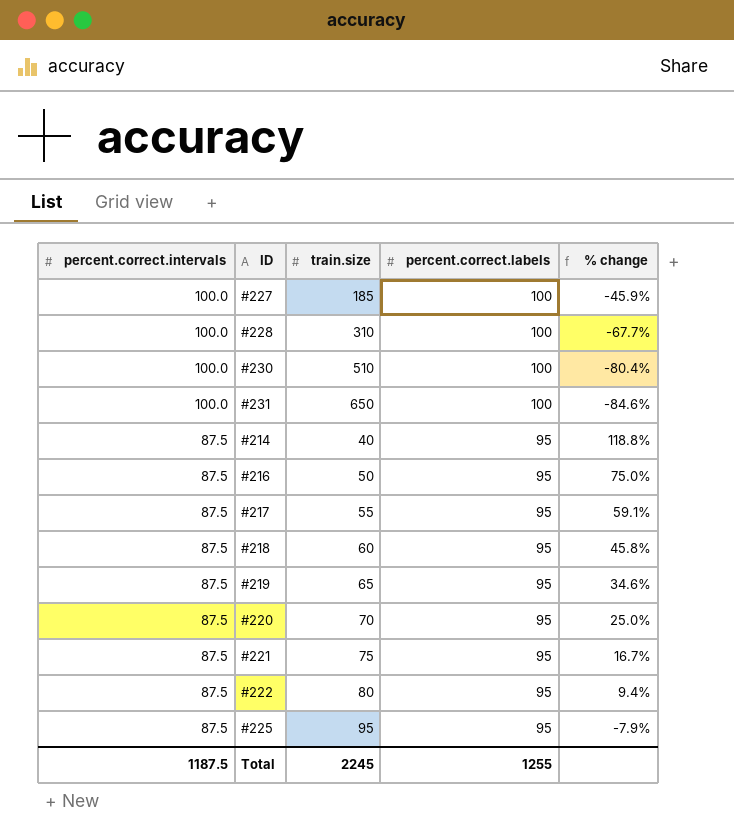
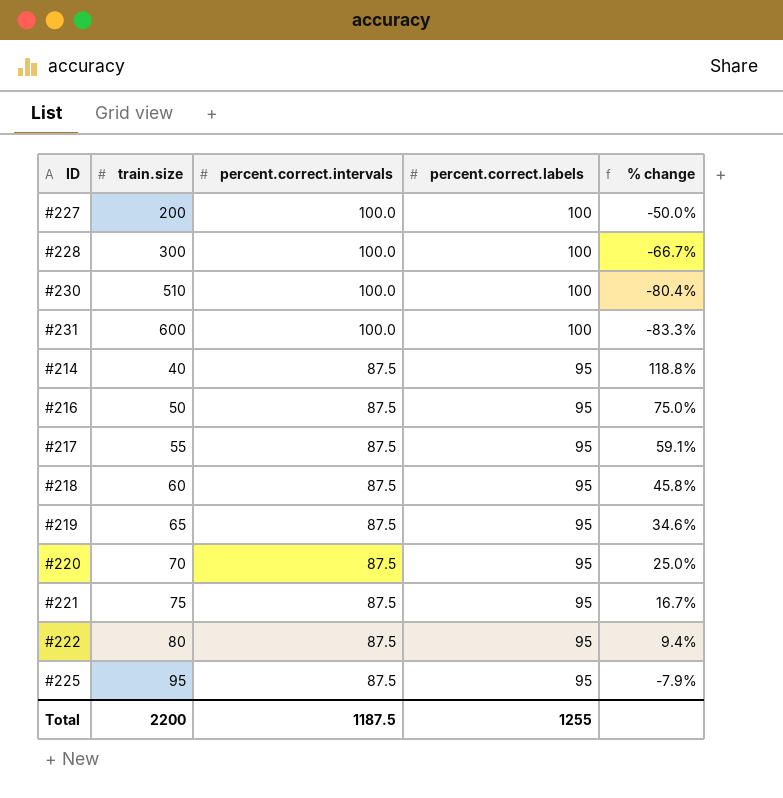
column percent.correct.intervals | position: 1 -> 3
#227 | train.size: 185 -> 200
#227 | % change: -45.9% -> -50.0%
#228 | train.size: 310 -> 300
#228 | % change: -67.7% -> -66.7%
#231 | train.size: 650 -> 600
#231 | % change: -84.6% -> -83.3%
Total | train.size: 2245 -> 2200

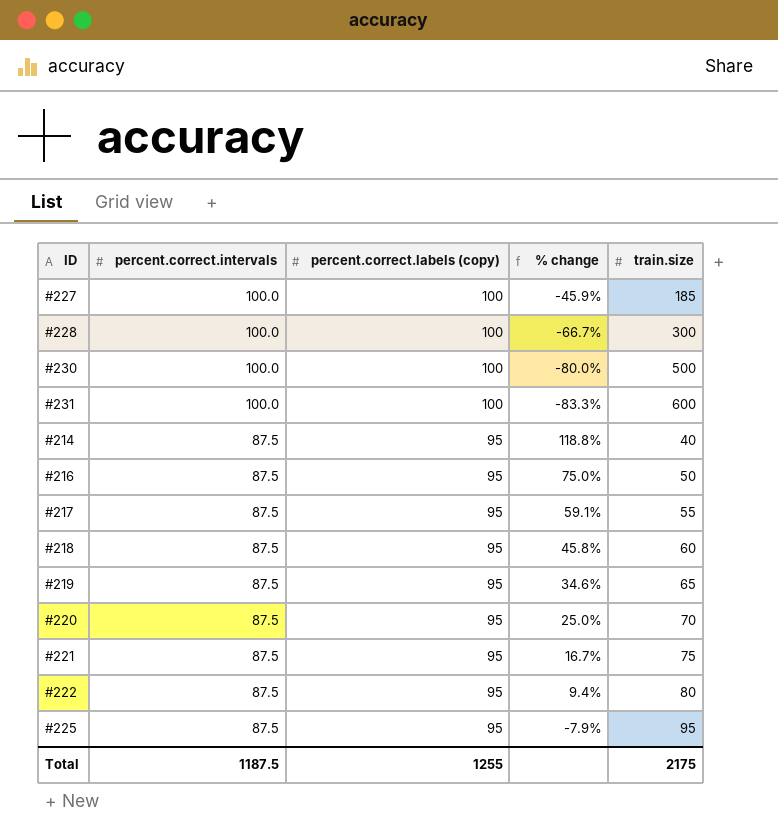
column name: percent.correct.labels -> percent.correct.labels (copy)
column train.size | position: 2 -> 5
#227 | % change: -50.0% -> -45.9%
#227 | train.size: 200 -> 185
#230 | % change: -80.4% -> -80.0%
#230 | train.size: 510 -> 500
Total | train.size: 2200 -> 2175

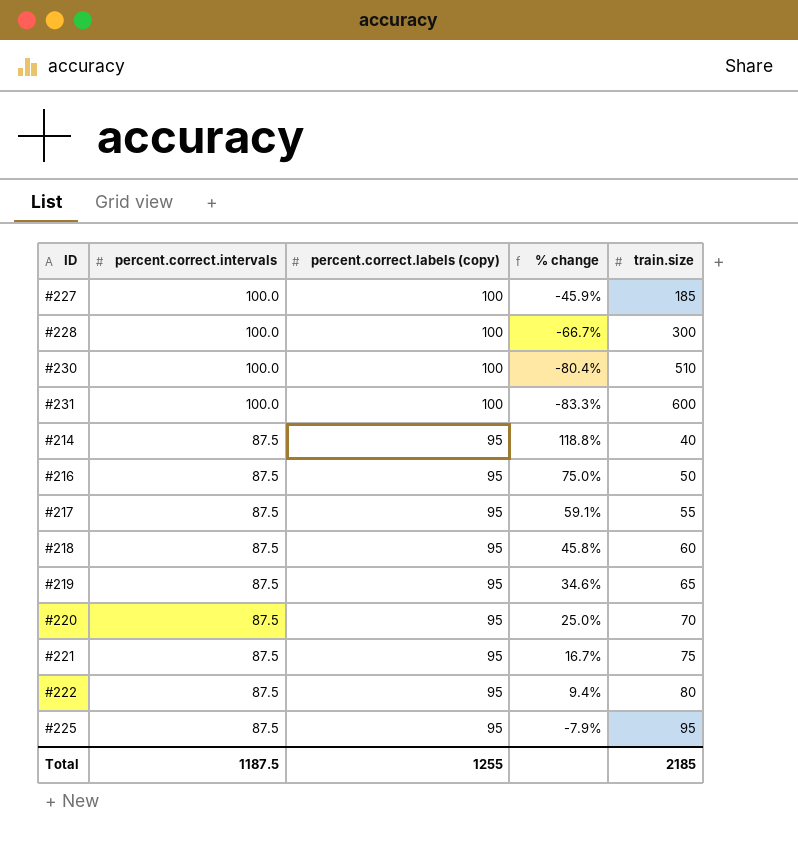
#230 | % change: -80.0% -> -80.4%
#230 | train.size: 500 -> 510
Total | train.size: 2175 -> 2185

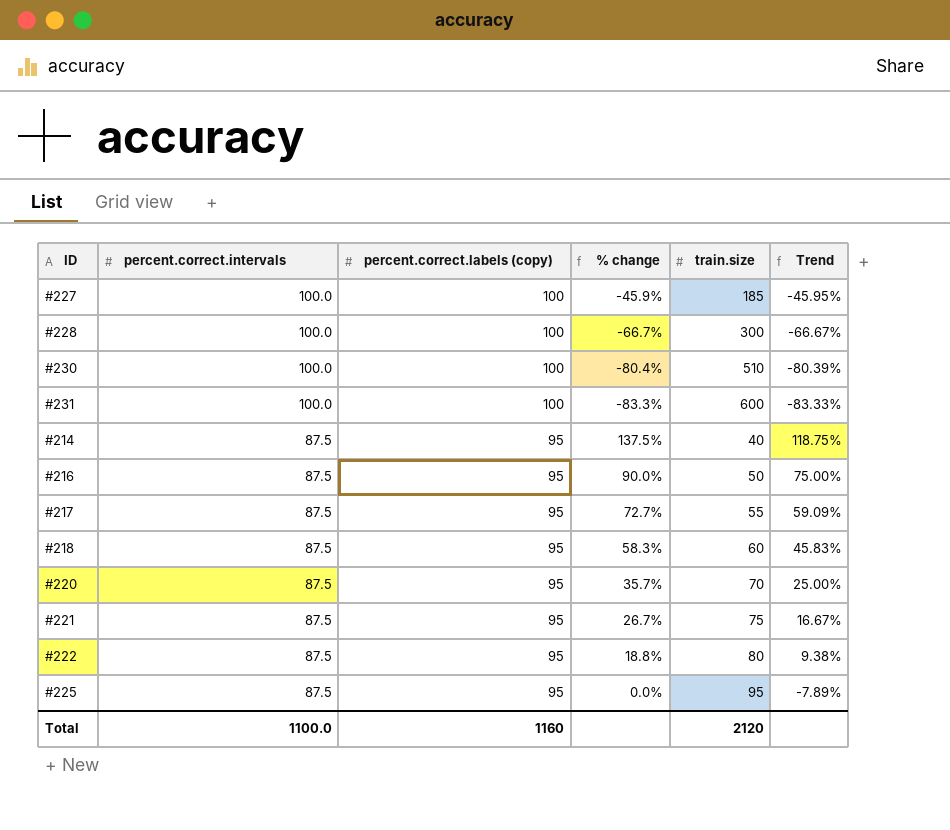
column % change | formula: ([percent.correct.intervals] - [train.size]) / [train.size] -> ([percent.correct.labels (copy)] - [train.size]) / [train.size]
column Trend | formula: none -> ([percent.correct.intervals] - [train.size]) / [train.size]
row #219: 87.5 | 95 | 34.6% | 65 -> none
Total | percent.correct.intervals: 1187.5 -> 1100.0
Total | percent.correct.labels (copy): 1255 -> 1160
Total | train.size: 2185 -> 2120

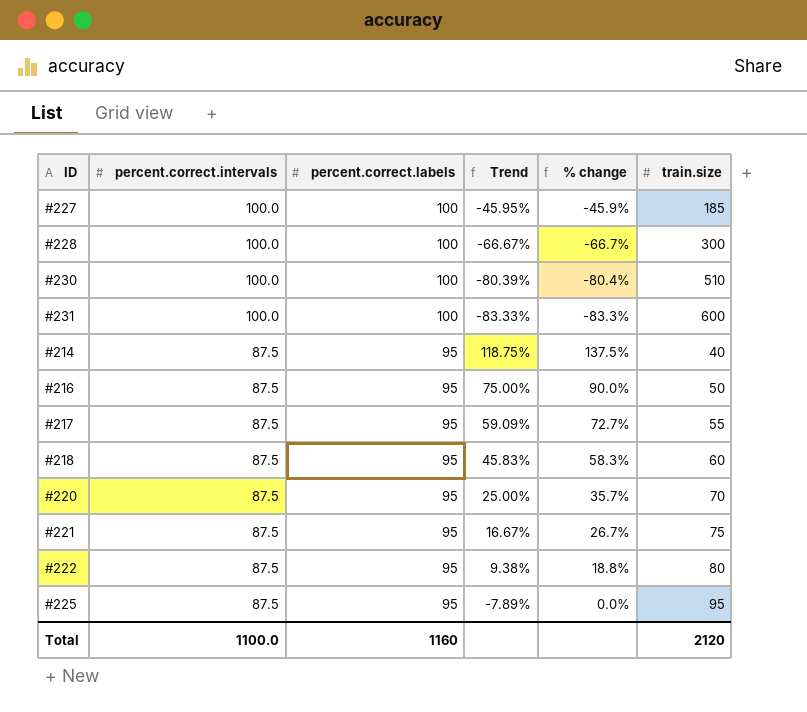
column name: percent.correct.labels (copy) -> percent.correct.labels
column Trend | position: 6 -> 4

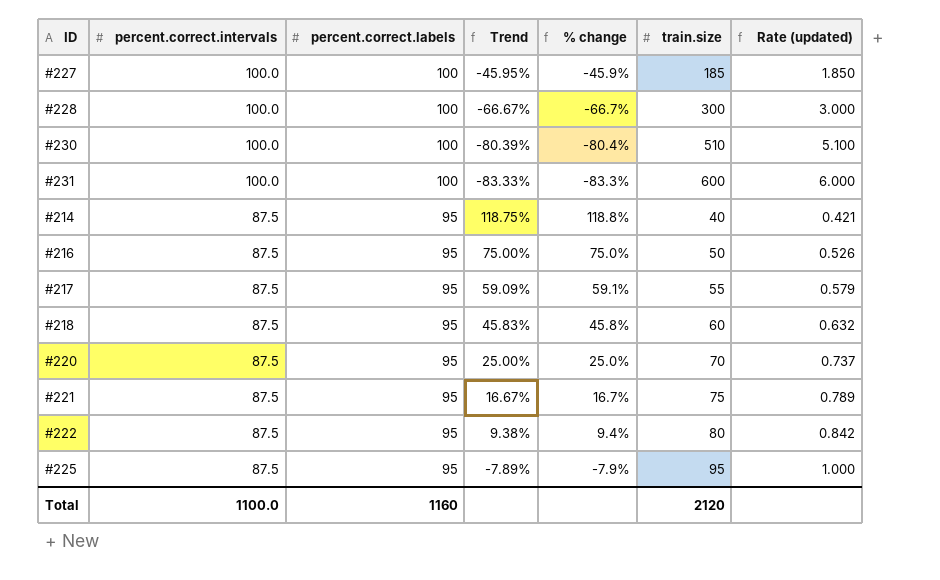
column % change | formula: ([percent.correct.labels] - [train.size]) / [train.size] -> ([percent.correct.intervals] - [train.size]) / [train.size]
column Rate (updated) | formula: none -> [train.size] / [percent.correct.labels]

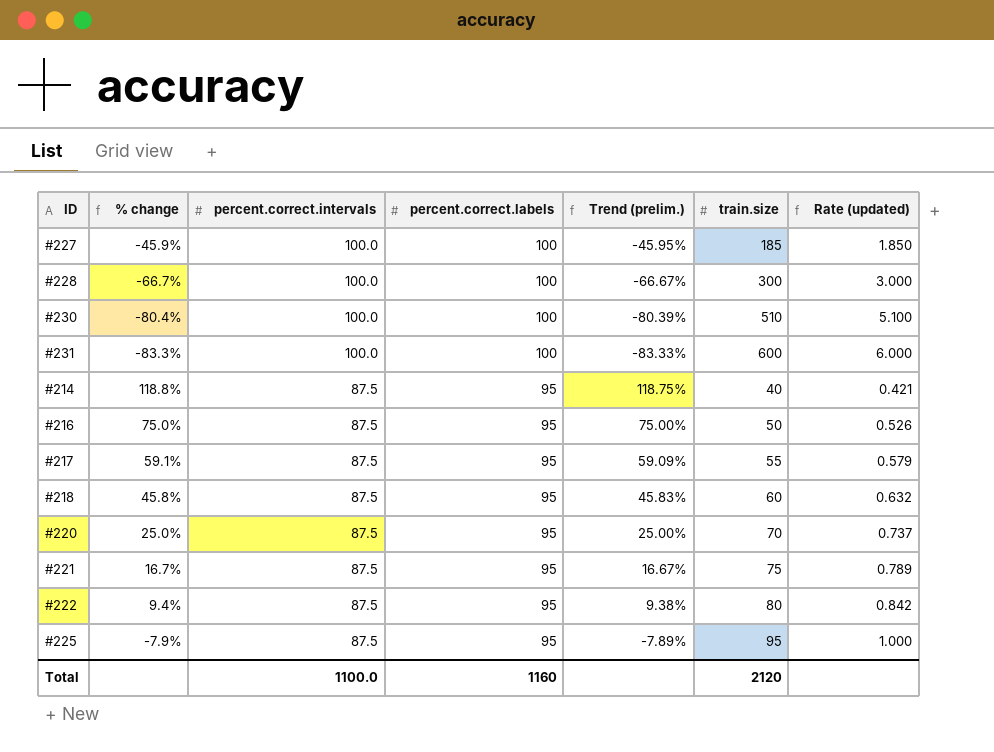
column % change | position: 5 -> 2
column name: Trend -> Trend (prelim.)

